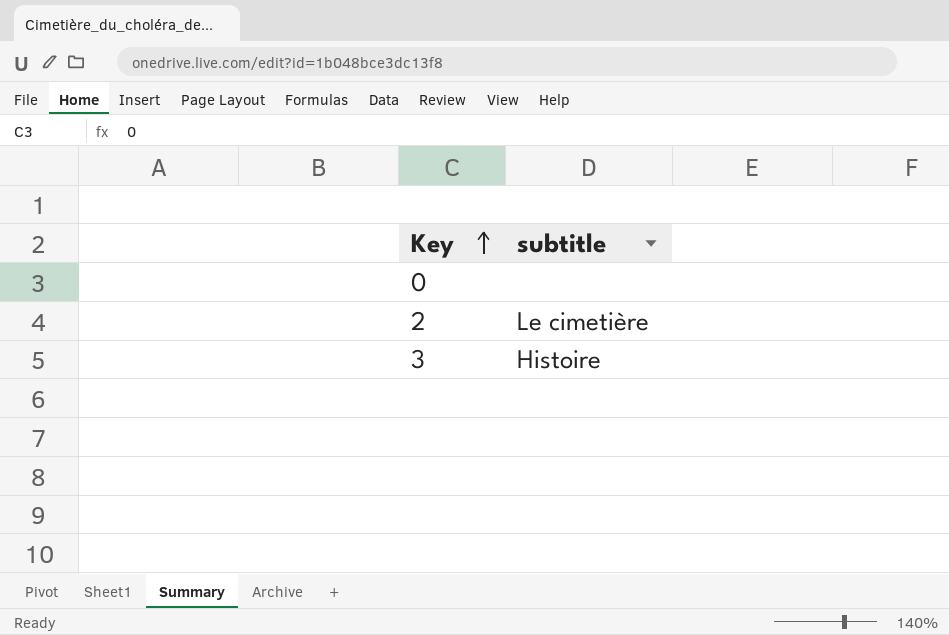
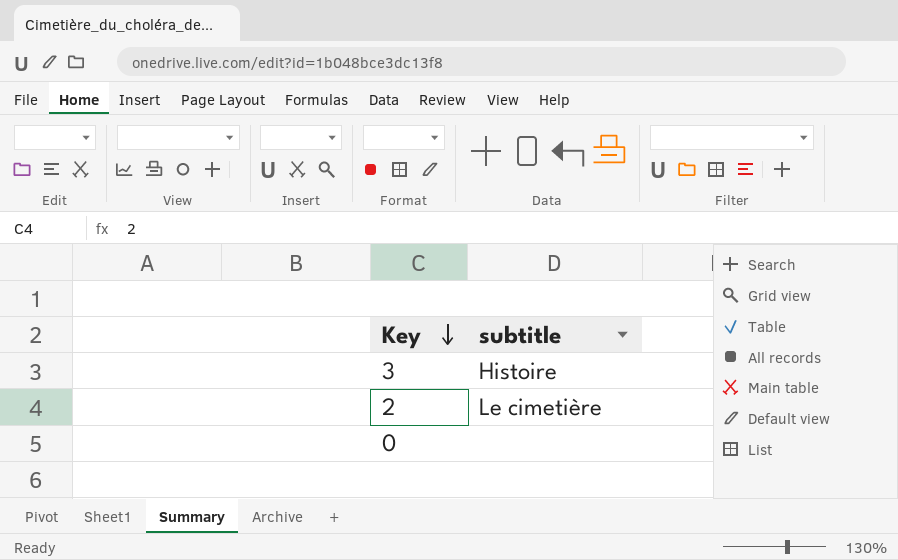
row order: Key ascending -> Key descending

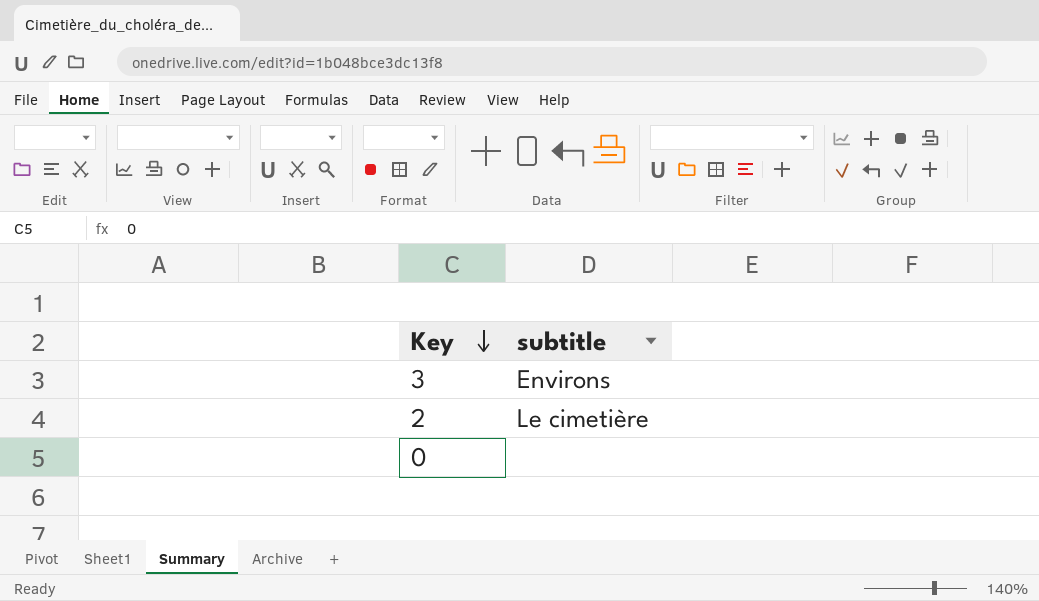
3 | subtitle: Histoire -> Environs

